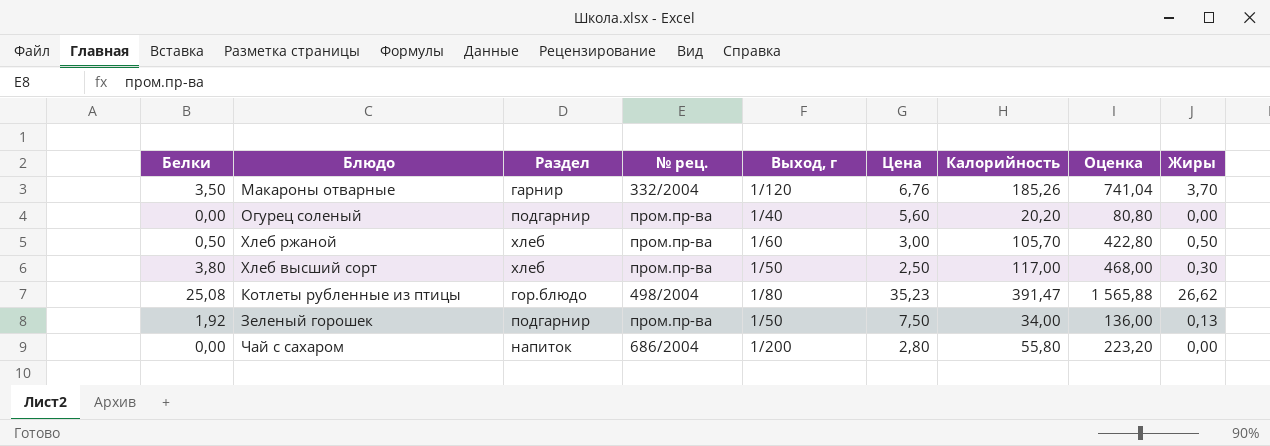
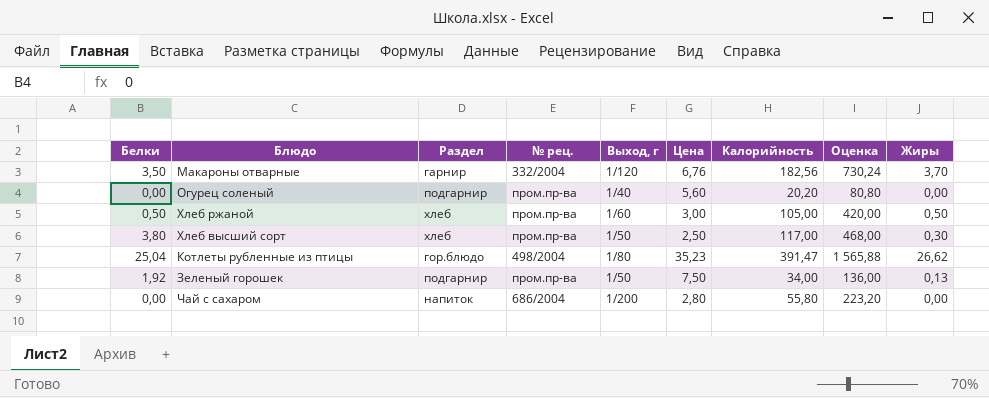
Макароны отварные | Калорийность: 185,26 -> 182,56
Макароны отварные | Оценка: 741,04 -> 730,24
Хлеб ржаной | Калорийность: 105,70 -> 105,00
Хлеб ржаной | Оценка: 422,80 -> 420,00
Котлеты рубленные из птицы | Белки: 25,08 -> 25,04

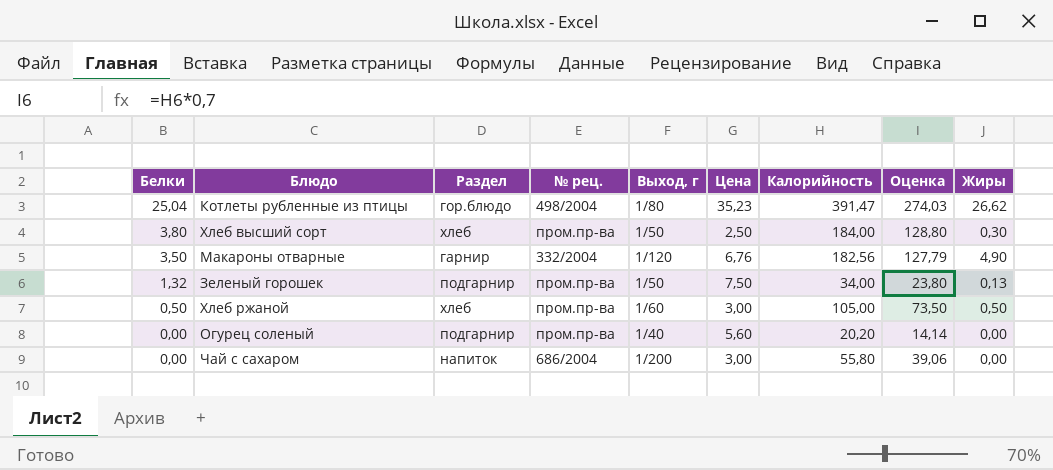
row order: none -> Белки descending
column Оценка | formula: [Калорийность] * 4 -> [Калорийность] * 0,7
Хлеб высший сорт | Калорийность: 117,00 -> 184,00
Макароны отварные | Жиры: 3,70 -> 4,90
Зеленый горошек | Белки: 1,92 -> 1,32
Чай с сахаром | Цена: 2,80 -> 3,00

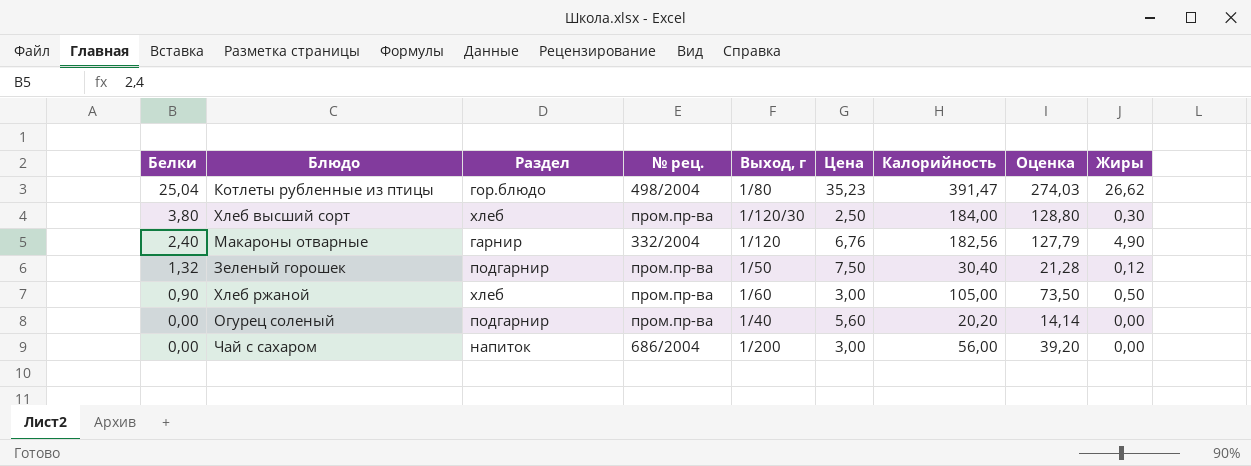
Хлеб высший сорт | Выход, г: 1/50 -> 1/120/30
Макароны отварные | Белки: 3,50 -> 2,40
Зеленый горошек | Калорийность: 34,00 -> 30,40
Зеленый горошек | Оценка: 23,80 -> 21,28
Зеленый горошек | Жиры: 0,13 -> 0,12
Хлеб ржаной | Белки: 0,50 -> 0,90
Чай с сахаром | Калорийность: 55,80 -> 56,00
Чай с сахаром | Оценка: 39,06 -> 39,20

